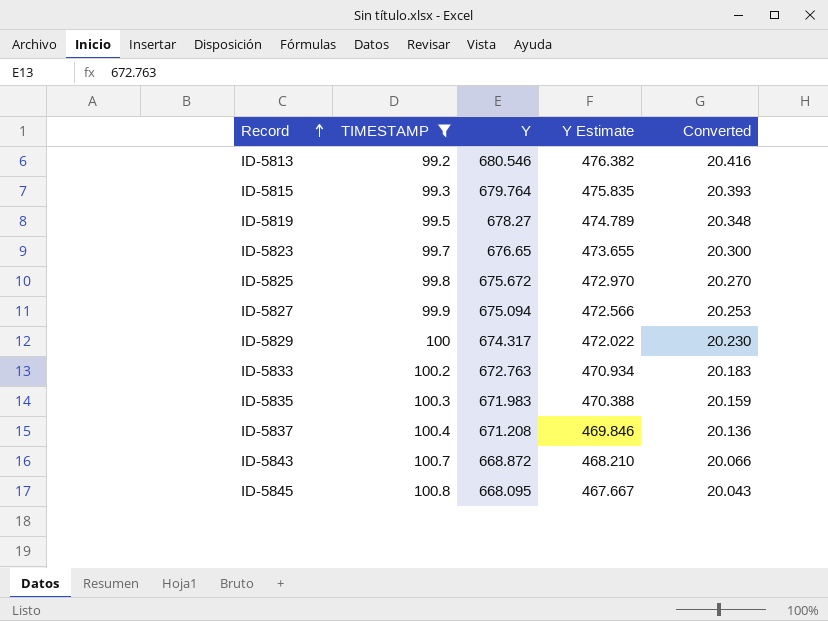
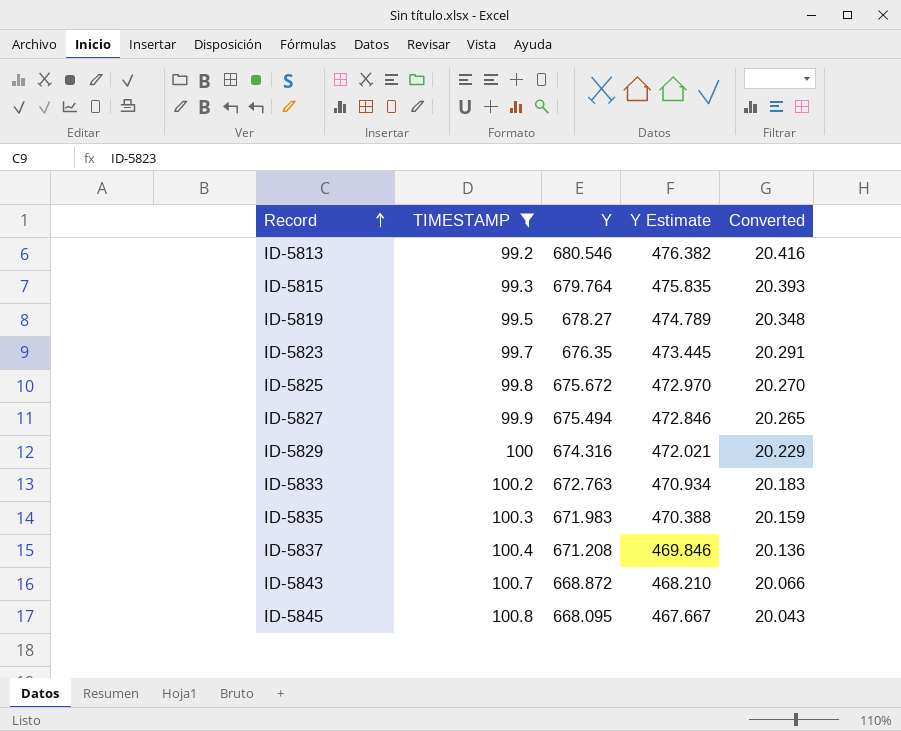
ID-5823 | Y: 676.65 -> 676.35
ID-5823 | Y Estimate: 473.655 -> 473.445
ID-5823 | Converted: 20.300 -> 20.291
ID-5827 | Y: 675.094 -> 675.494
ID-5827 | Y Estimate: 472.566 -> 472.846
ID-5827 | Converted: 20.253 -> 20.265
ID-5829 | Y: 674.317 -> 674.316
ID-5829 | Y Estimate: 472.022 -> 472.021
ID-5829 | Converted: 20.230 -> 20.229

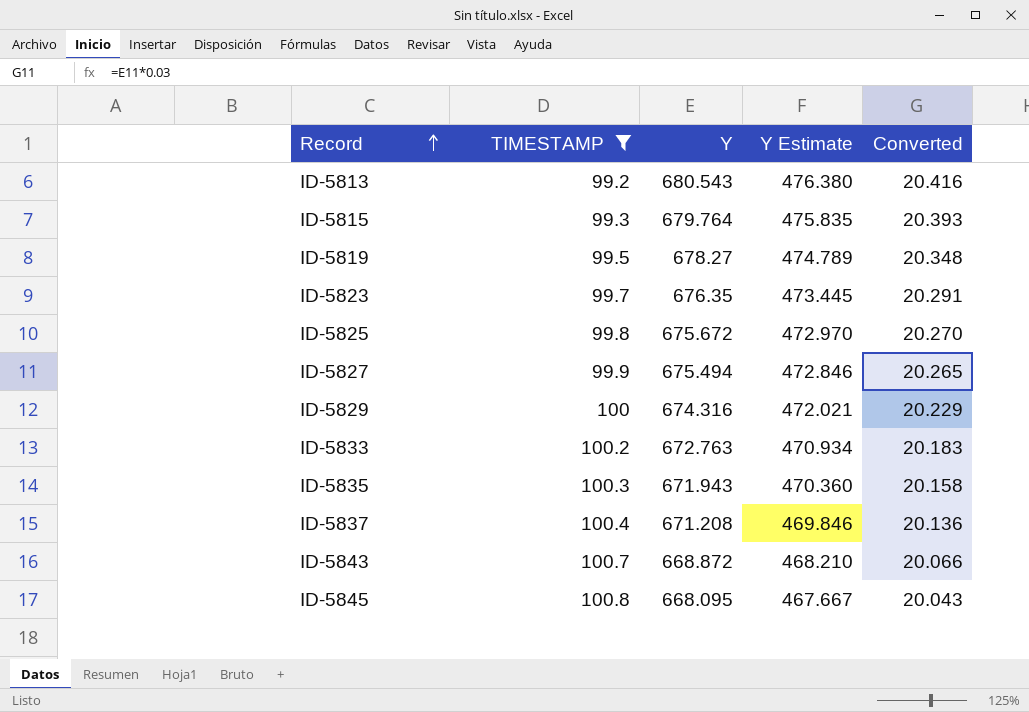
ID-5813 | Y: 680.546 -> 680.543
ID-5813 | Y Estimate: 476.382 -> 476.380
ID-5835 | Y: 671.983 -> 671.943
ID-5835 | Y Estimate: 470.388 -> 470.360
ID-5835 | Converted: 20.159 -> 20.158

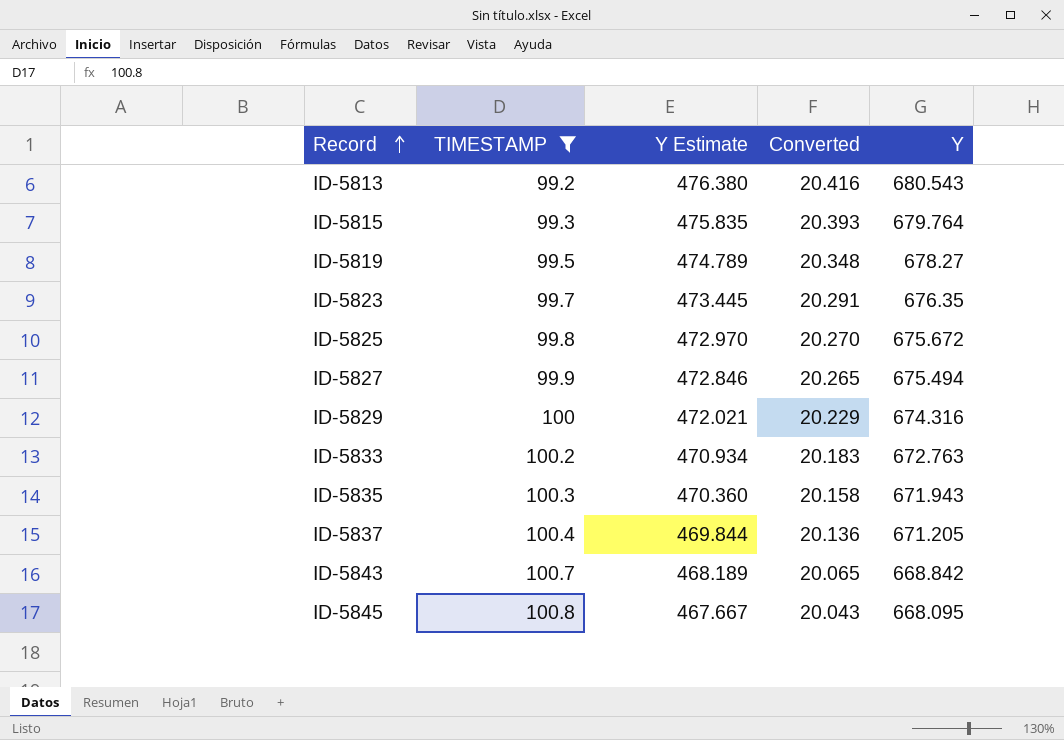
column Y | position: 3 -> 5
ID-5837 | Y Estimate: 469.846 -> 469.844
ID-5837 | Y: 671.208 -> 671.205
ID-5843 | Y Estimate: 468.210 -> 468.189
ID-5843 | Converted: 20.066 -> 20.065
ID-5843 | Y: 668.872 -> 668.842

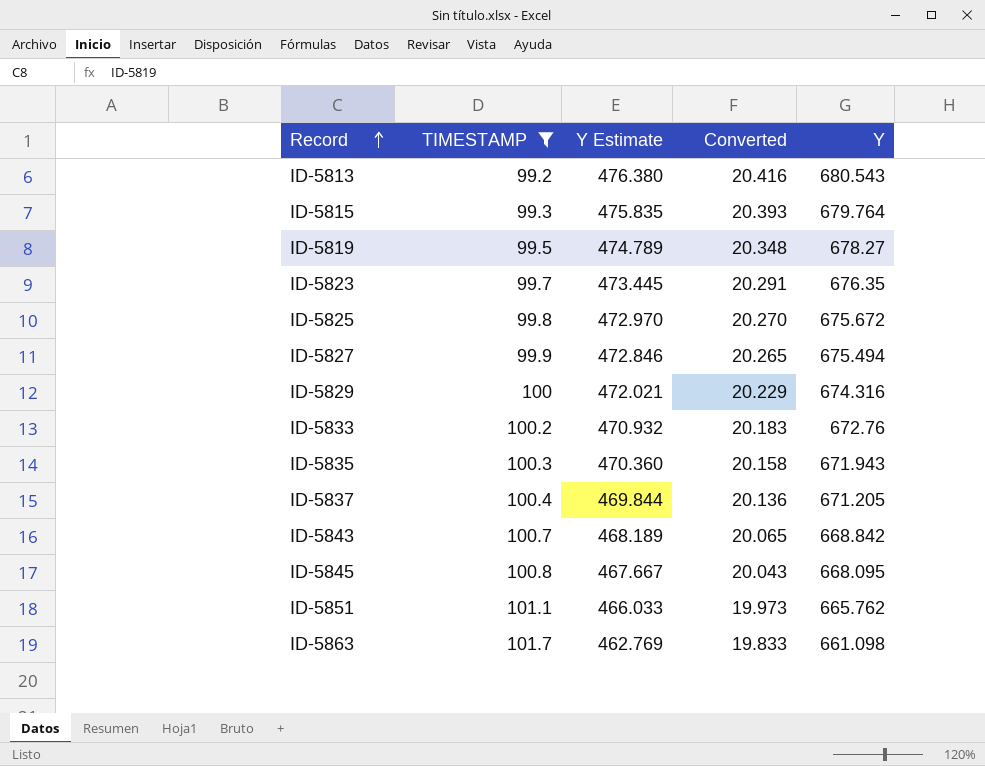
ID-5833 | Y Estimate: 470.934 -> 470.932
ID-5833 | Y: 672.763 -> 672.76
row ID-5851: none -> 101.1 | 466.033 | 19.973 | 665.762
row ID-5863: none -> 101.7 | 462.769 | 19.833 | 661.098

